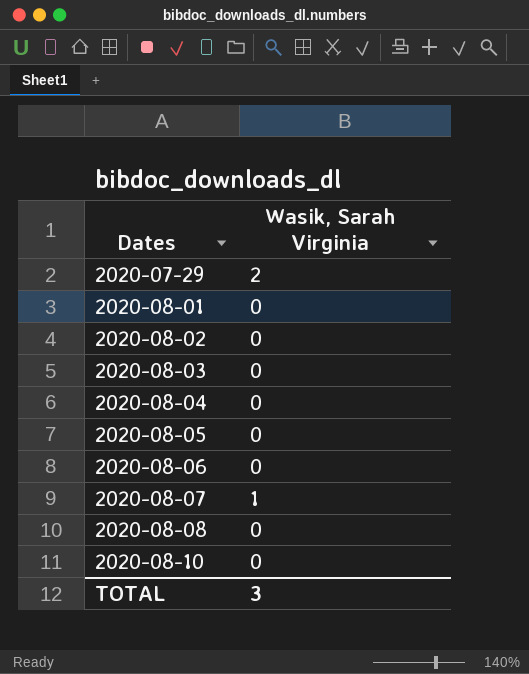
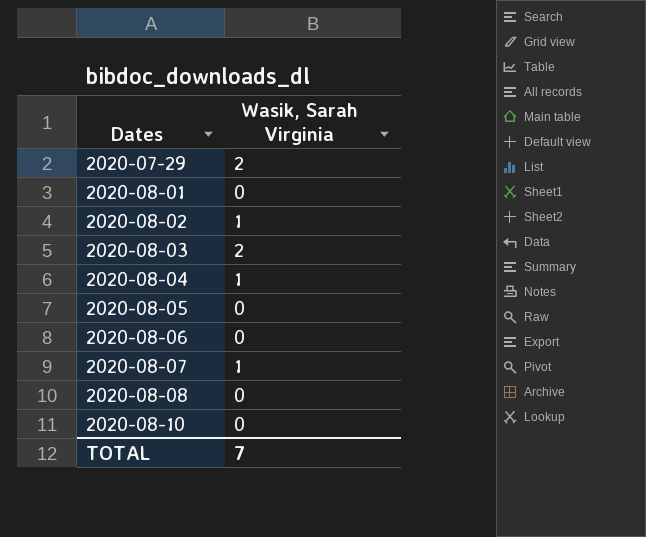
2020-08-02 | Wasik, Sarah Virginia: 0 -> 1
2020-08-03 | Wasik, Sarah Virginia: 0 -> 2
2020-08-04 | Wasik, Sarah Virginia: 0 -> 1
TOTAL | Wasik, Sarah Virginia: 3 -> 7

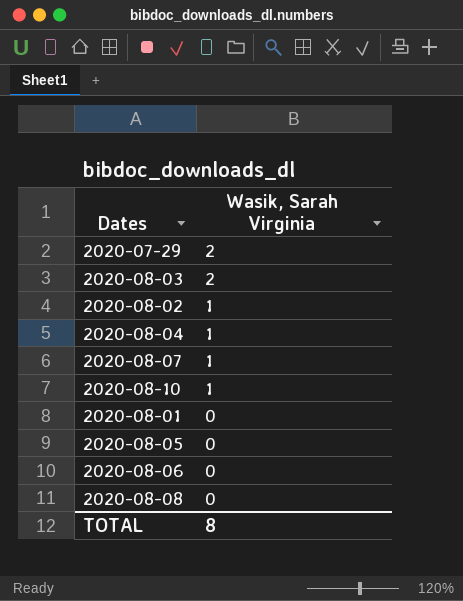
row order: Dates ascending -> Wasik, Sarah Virginia descending
2020-08-10 | Wasik, Sarah Virginia: 0 -> 1
TOTAL | Wasik, Sarah Virginia: 7 -> 8

